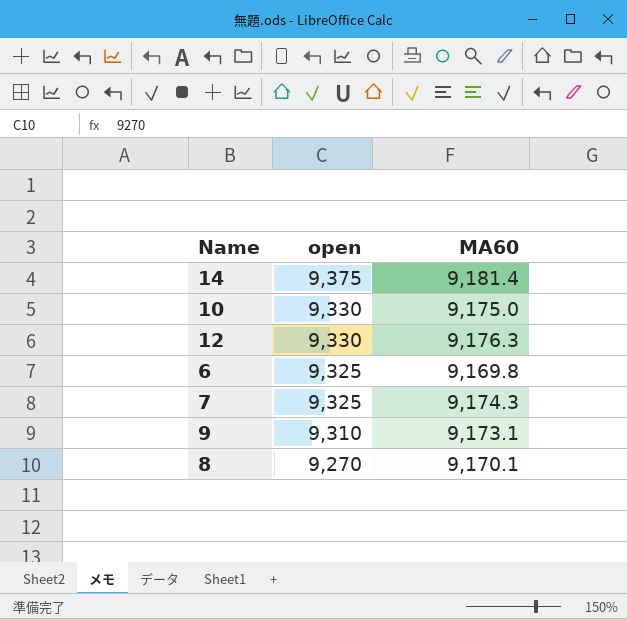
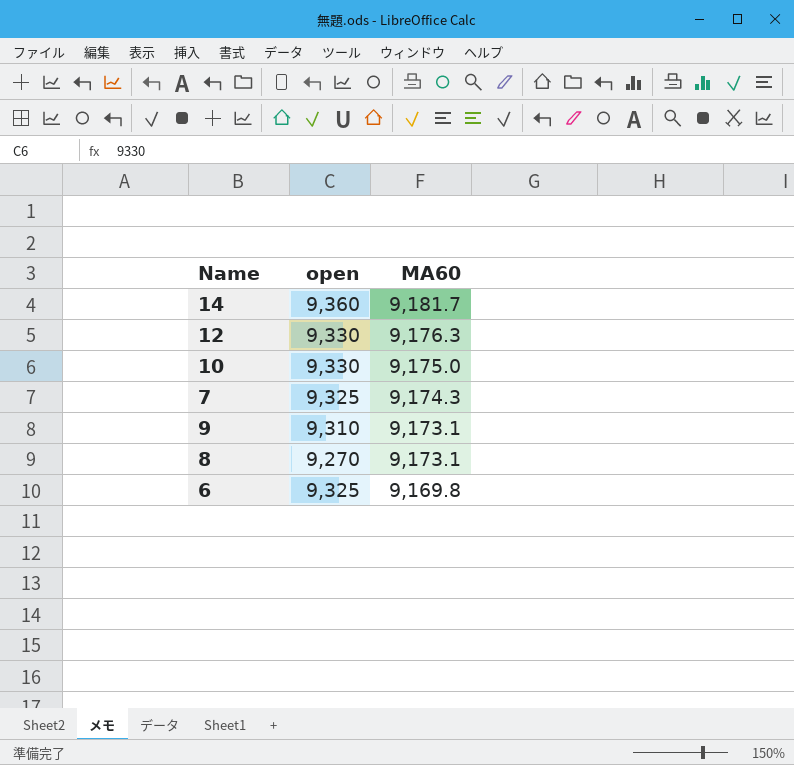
row order: open descending -> MA60 descending
14 | open: 9,375 -> 9,360
14 | MA60: 9,181.4 -> 9,181.7
8 | MA60: 9,170.1 -> 9,173.1

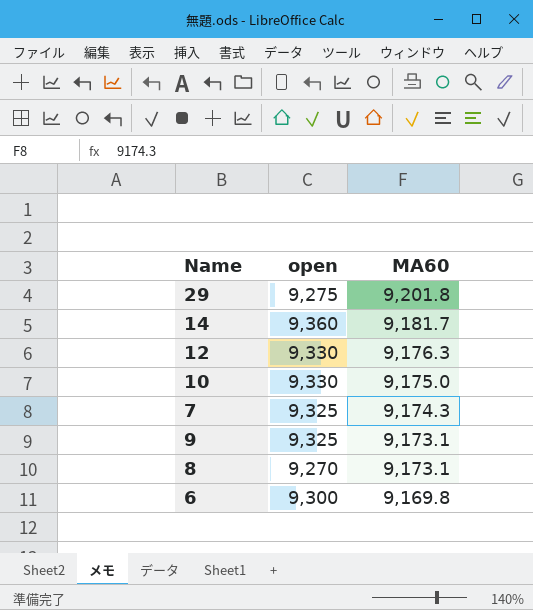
row 29: none -> 9,275 | 9,201.8
9 | open: 9,310 -> 9,325
6 | open: 9,325 -> 9,300

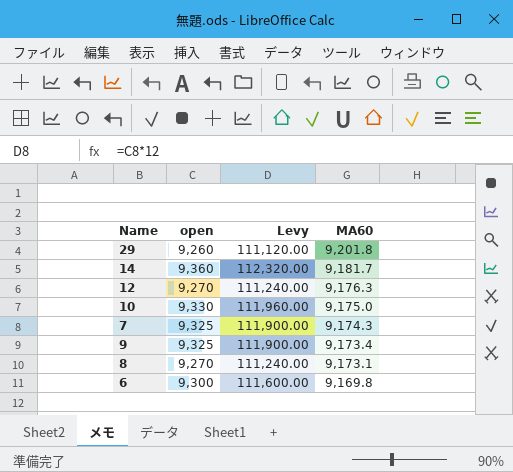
column Levy | formula: none -> [open] * 12
29 | open: 9,275 -> 9,260
12 | open: 9,330 -> 9,270
9 | MA60: 9,173.1 -> 9,173.4

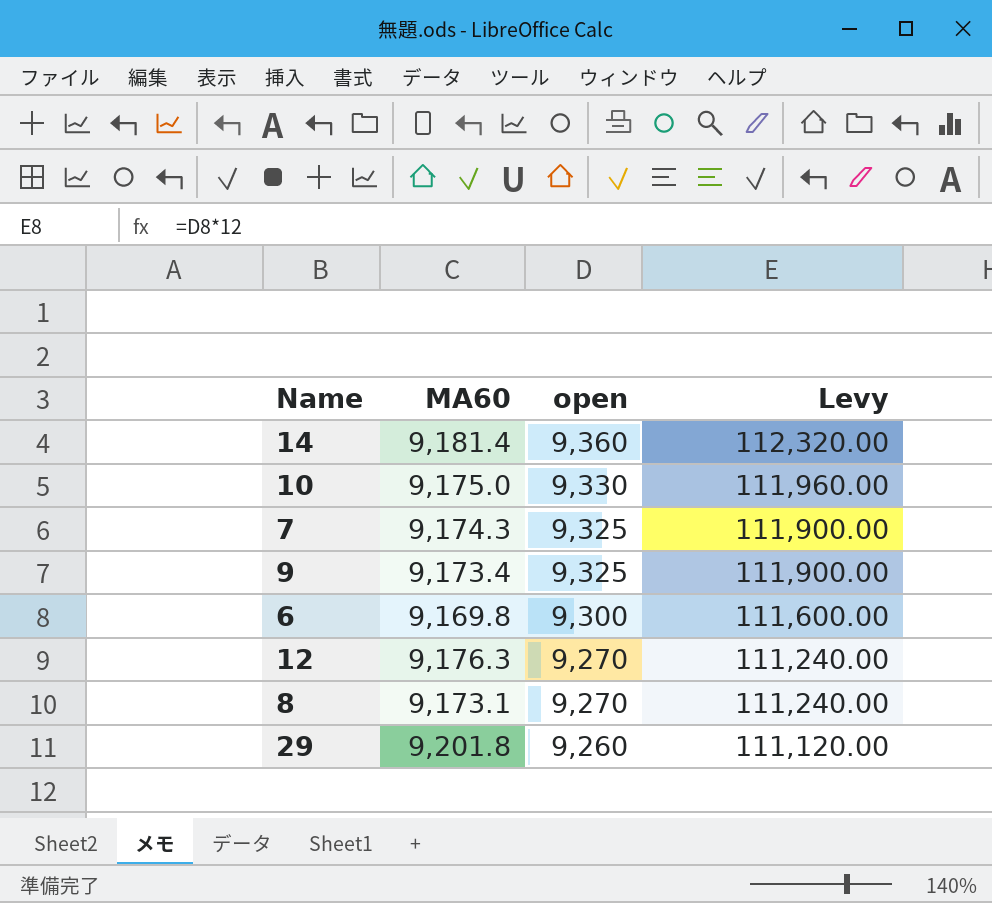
row order: MA60 descending -> open descending
column MA60 | position: 4 -> 2
14 | MA60: 9,181.7 -> 9,181.4

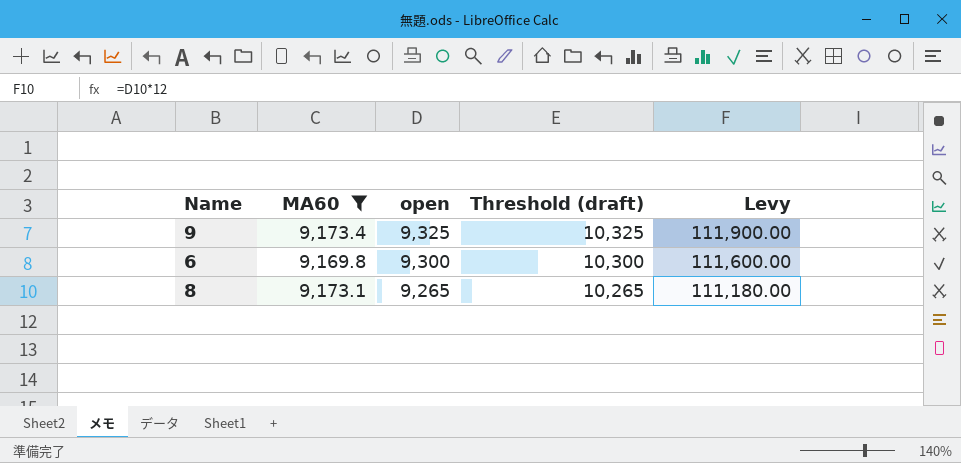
filter: none -> MA60 <= 9,173.4
column Threshold (draft) | formula: none -> [open] + 1000
8 | open: 9,270 -> 9,265
8 | Levy: 111,240.00 -> 111,180.00

